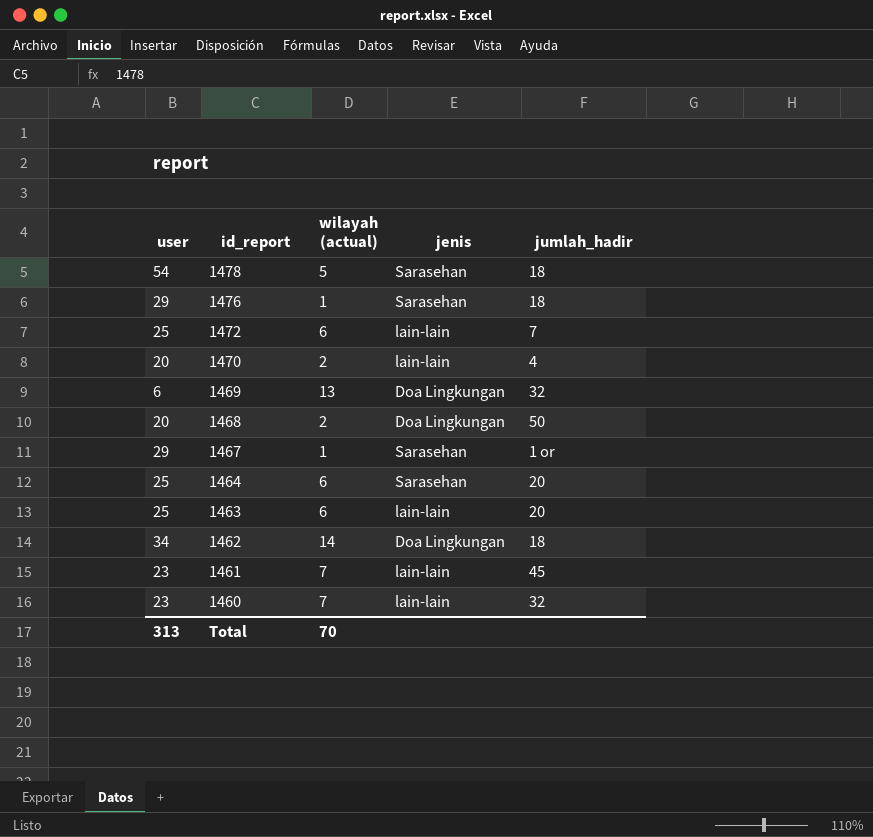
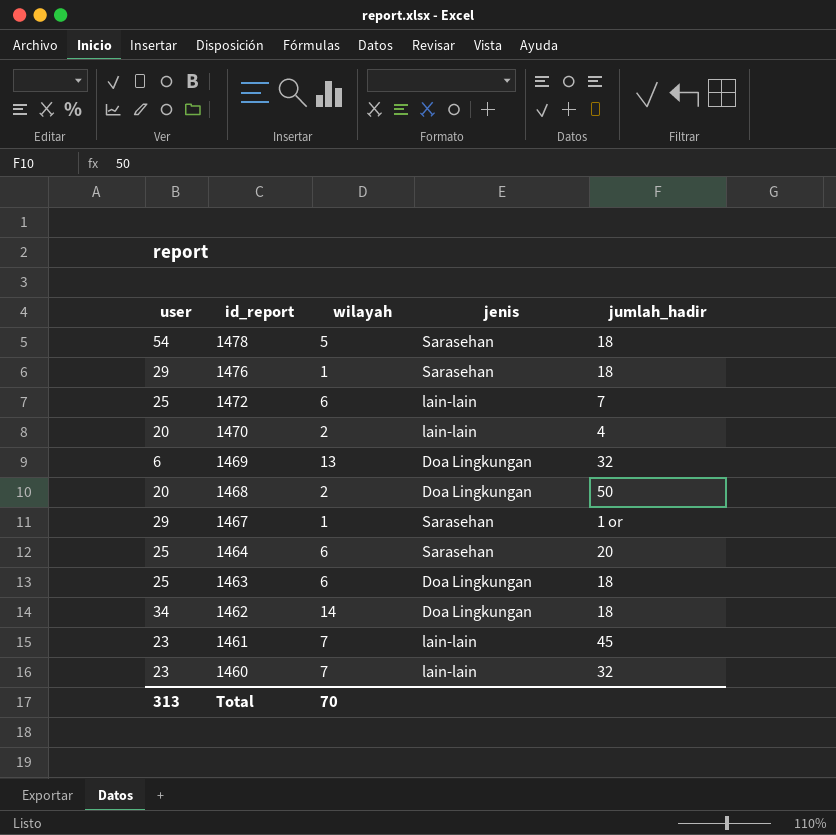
column name: wilayah (actual) -> wilayah
1463 | jenis: lain-lain -> Doa Lingkungan
1463 | jumlah_hadir: 20 -> 18

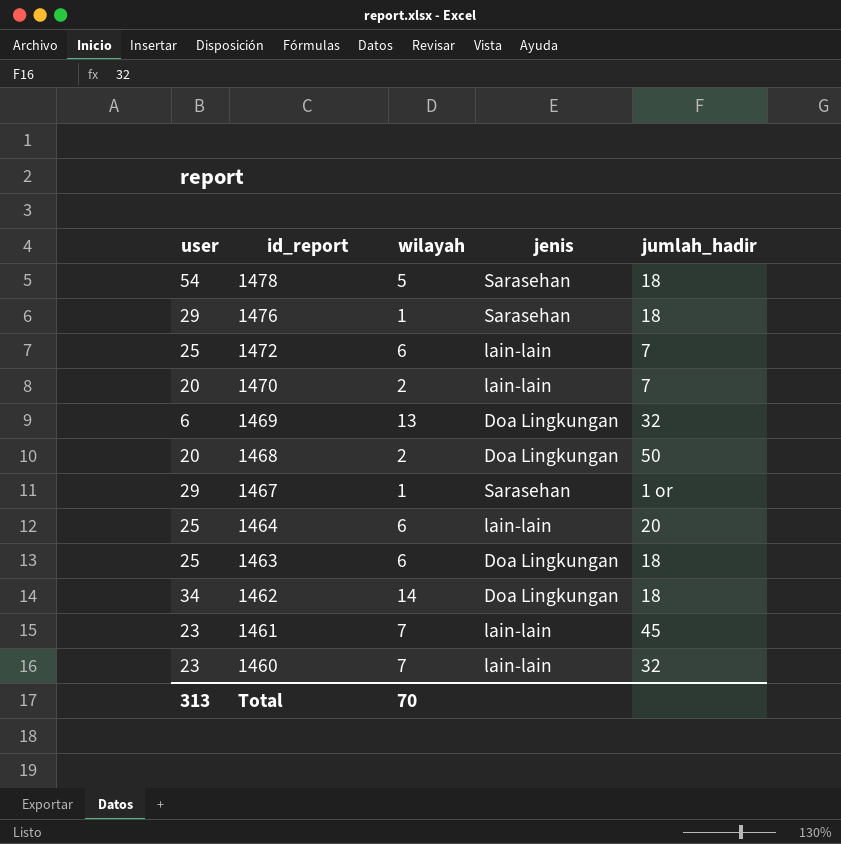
1470 | jumlah_hadir: 4 -> 7
1464 | jenis: Sarasehan -> lain-lain

